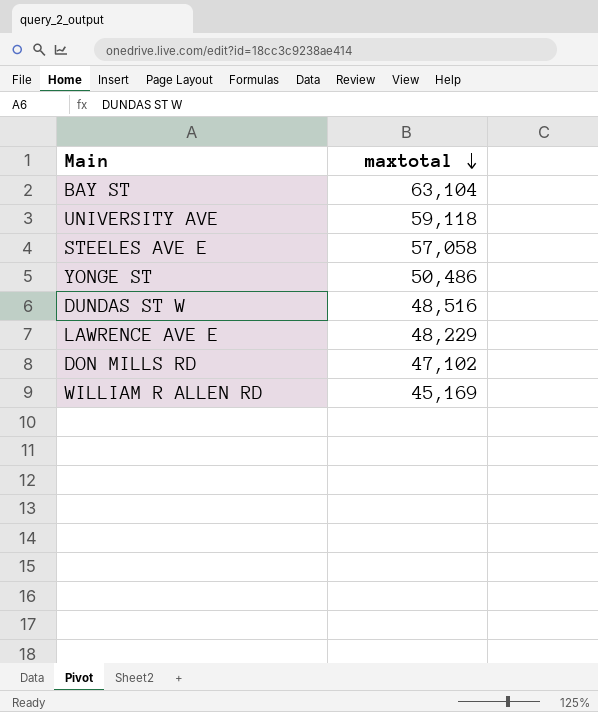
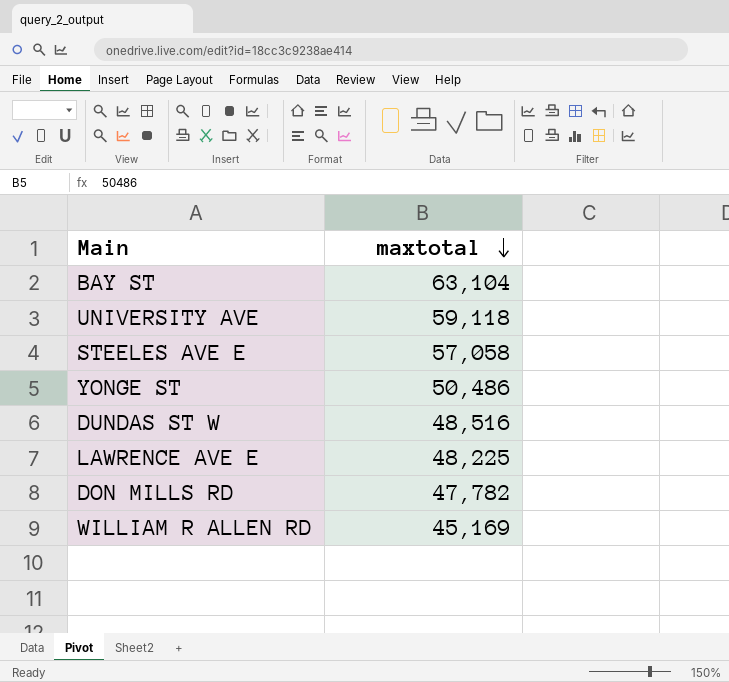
LAWRENCE AVE E | maxtotal: 48,229 -> 48,225
DON MILLS RD | maxtotal: 47,102 -> 47,782

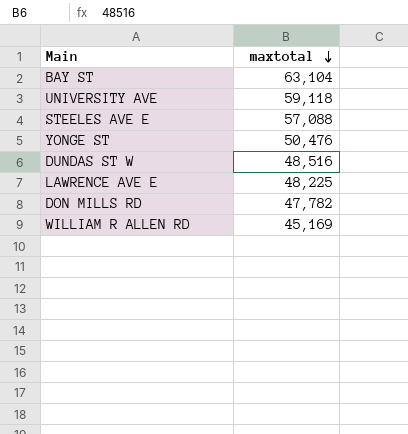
STEELES AVE E | maxtotal: 57,058 -> 57,088
YONGE ST | maxtotal: 50,486 -> 50,476

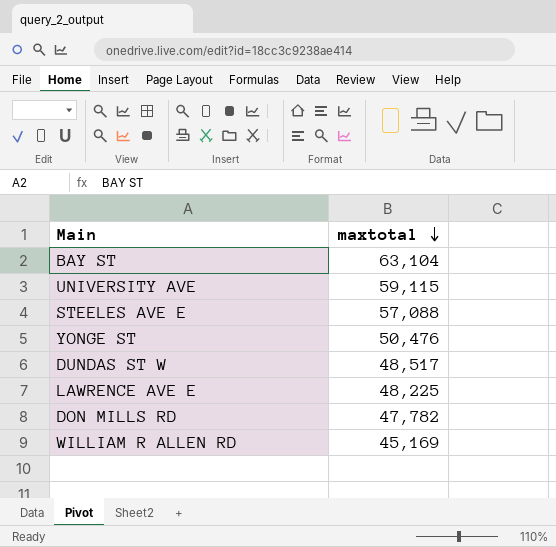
UNIVERSITY AVE | maxtotal: 59,118 -> 59,115
DUNDAS ST W | maxtotal: 48,516 -> 48,517

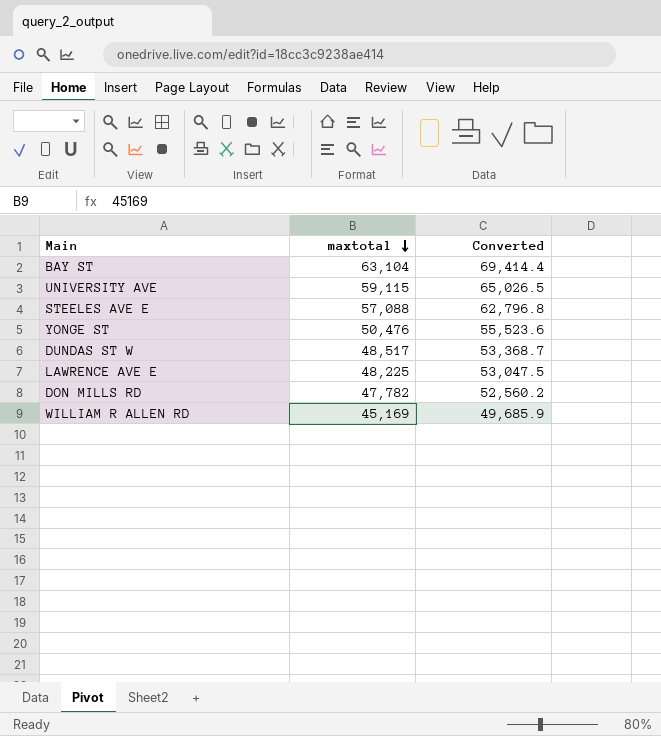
column Converted | formula: none -> [maxtotal] * 1.1

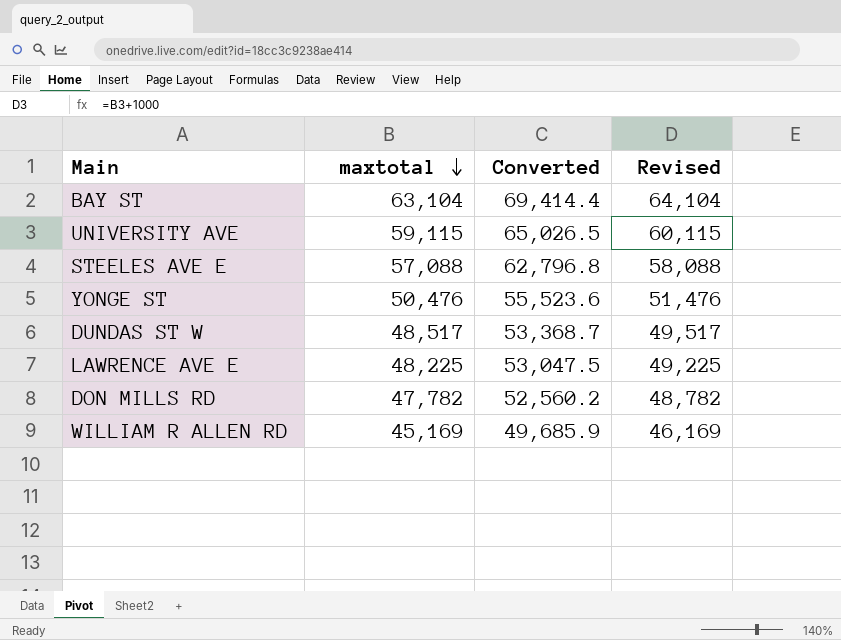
column Revised | formula: none -> [maxtotal] + 1000

